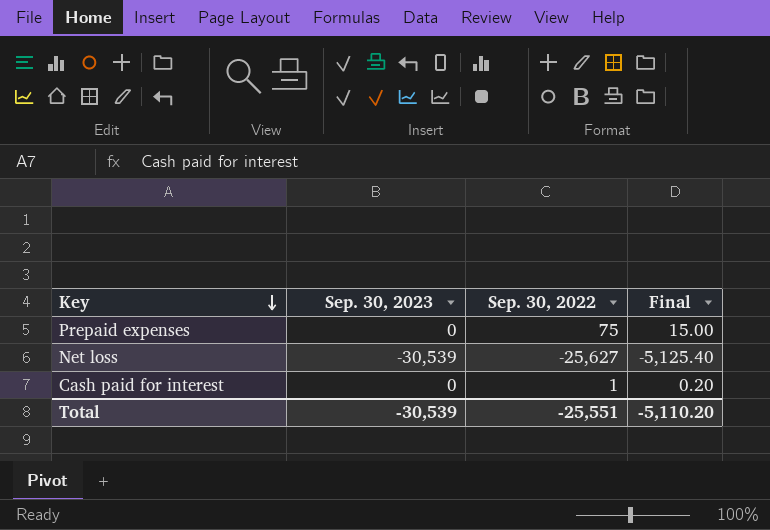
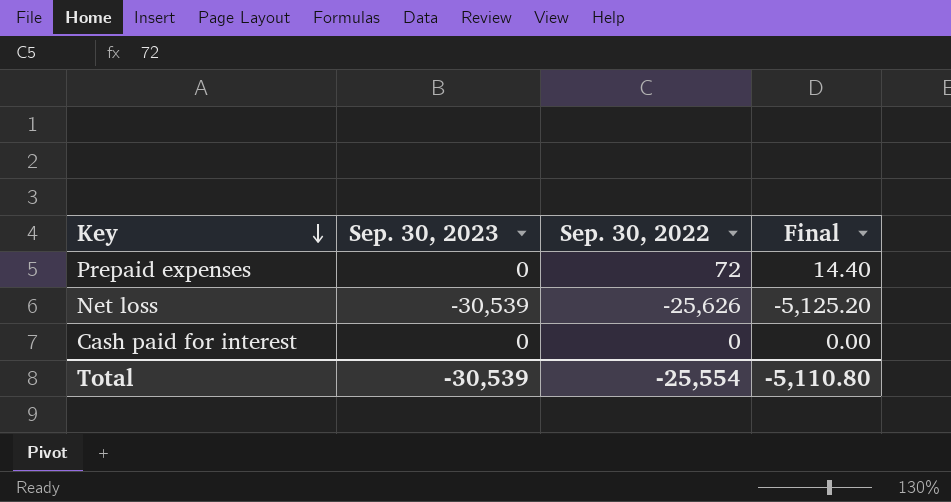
Prepaid expenses | Sep. 30, 2022: 75 -> 72
Prepaid expenses | Final: 15.00 -> 14.40
Net loss | Sep. 30, 2022: -25,627 -> -25,626
Net loss | Final: -5,125.40 -> -5,125.20
Cash paid for interest | Sep. 30, 2022: 1 -> 0
Cash paid for interest | Final: 0.20 -> 0.00
Total | Sep. 30, 2022: -25,551 -> -25,554
Total | Final: -5,110.20 -> -5,110.80

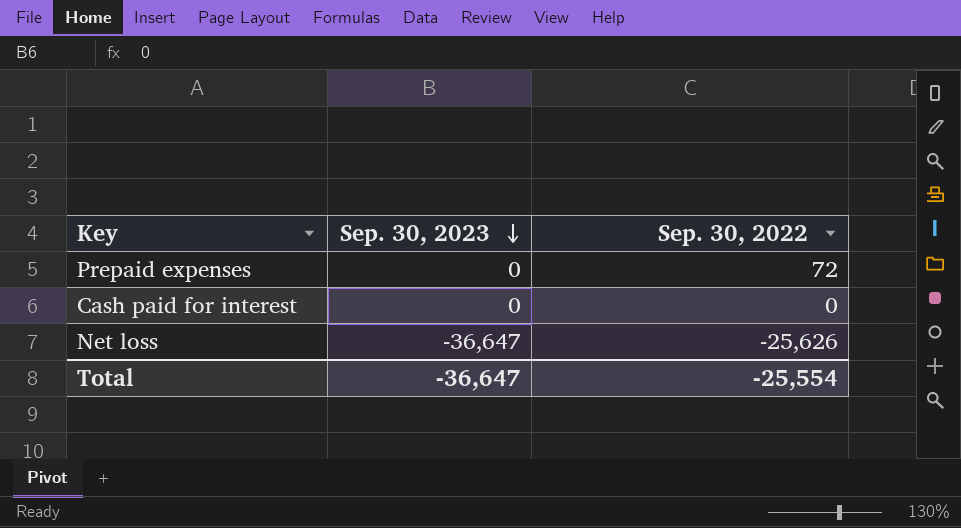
row order: Key descending -> Sep. 30, 2023 descending
column Final | formula: [Sep. 30, 2022] * 0.2 -> none
Net loss | Sep. 30, 2023: -30,539 -> -36,647
Total | Sep. 30, 2023: -30,539 -> -36,647

